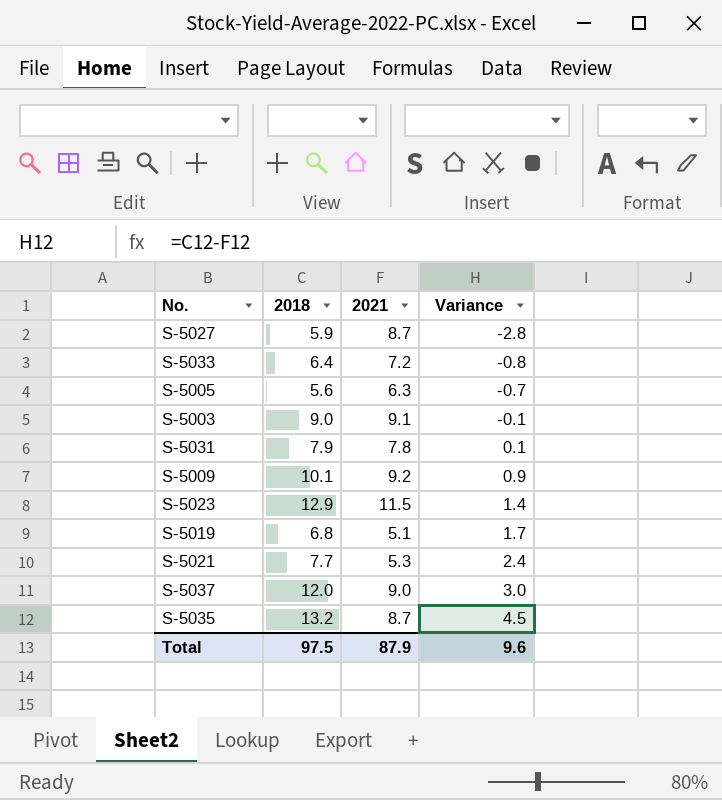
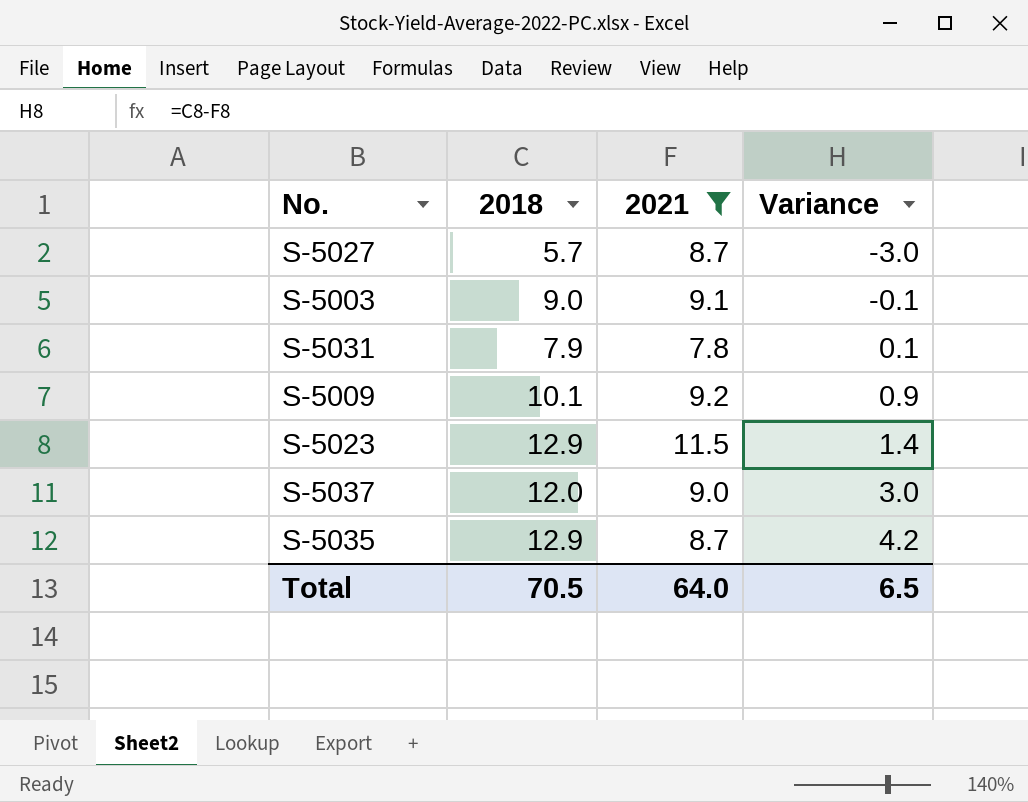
filter: none -> 2021 >= 7.8
S-5027 | 2018: 5.9 -> 5.7
S-5027 | Variance: -2.8 -> -3.0
S-5035 | 2018: 13.2 -> 12.9
S-5035 | Variance: 4.5 -> 4.2
Total | 2018: 97.5 -> 70.5
Total | 2021: 87.9 -> 64.0
Total | Variance: 9.6 -> 6.5

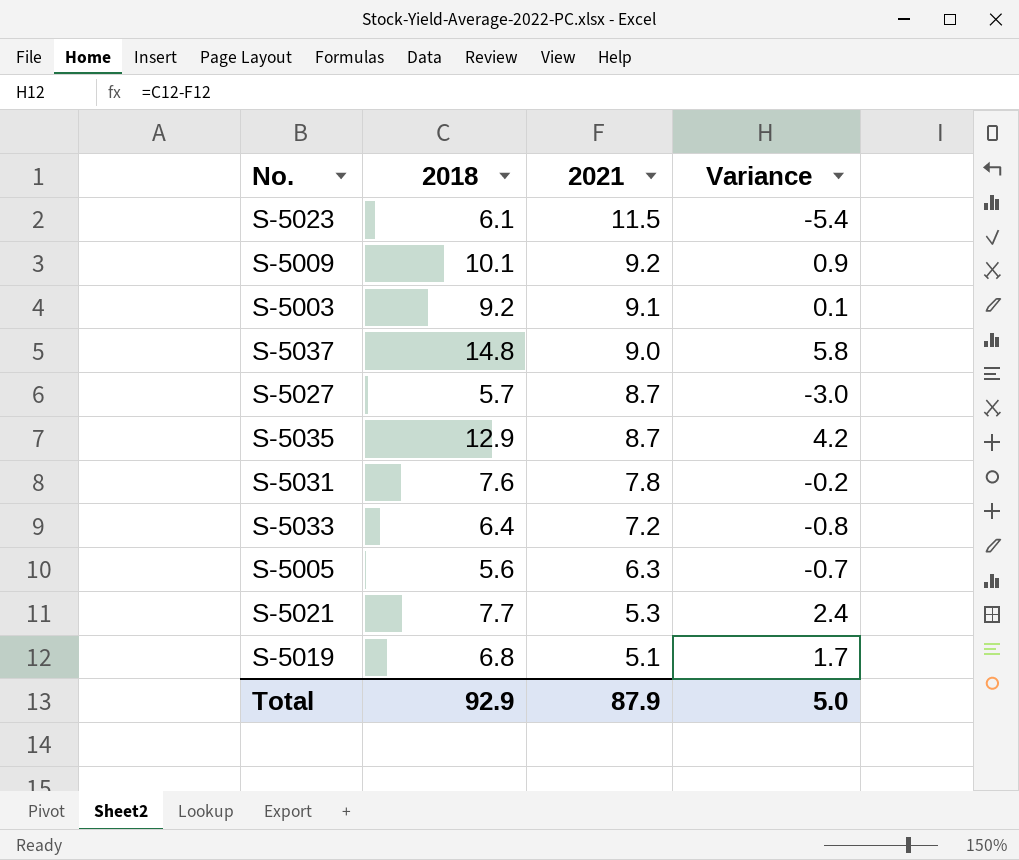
filter: 2021 >= 7.8 -> none
row order: Variance ascending -> 2021 descending
S-5023 | 2018: 12.9 -> 6.1
S-5023 | Variance: 1.4 -> -5.4
S-5003 | 2018: 9.0 -> 9.2
S-5003 | Variance: -0.1 -> 0.1
S-5037 | 2018: 12.0 -> 14.8
S-5037 | Variance: 3.0 -> 5.8
S-5031 | 2018: 7.9 -> 7.6
S-5031 | Variance: 0.1 -> -0.2
Total | 2018: 70.5 -> 92.9
Total | 2021: 64.0 -> 87.9
Total | Variance: 6.5 -> 5.0

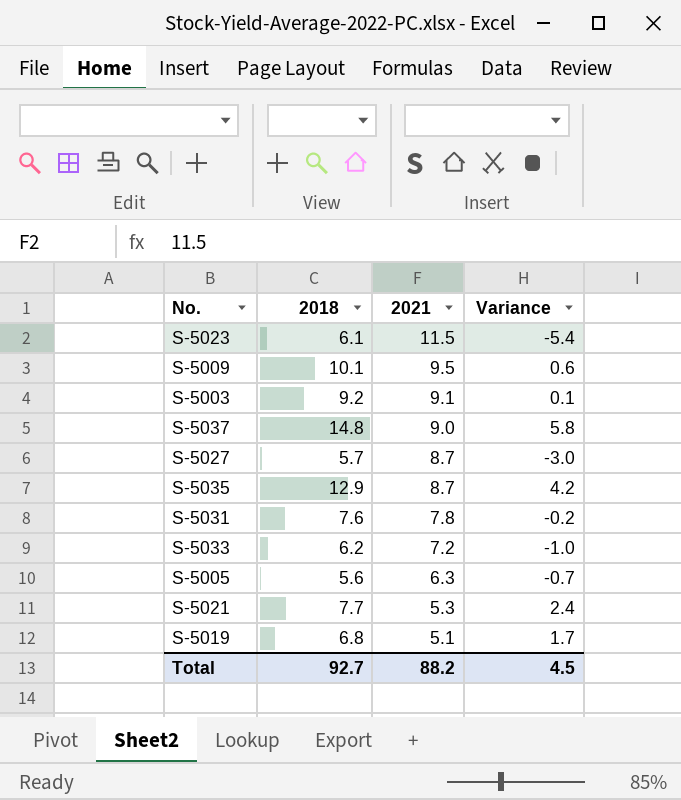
S-5009 | 2021: 9.2 -> 9.5
S-5009 | Variance: 0.9 -> 0.6
S-5033 | 2018: 6.4 -> 6.2
S-5033 | Variance: -0.8 -> -1.0
Total | 2018: 92.9 -> 92.7
Total | 2021: 87.9 -> 88.2
Total | Variance: 5.0 -> 4.5

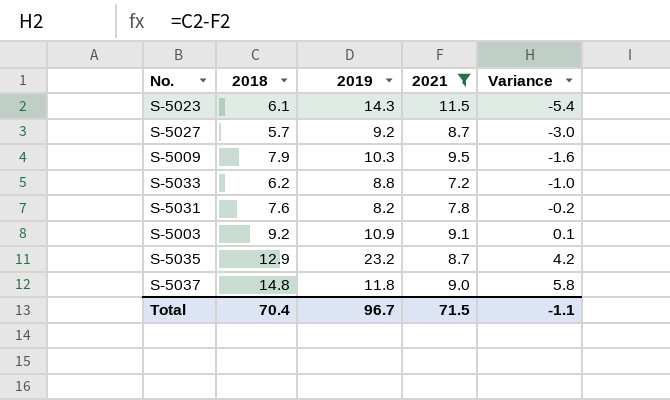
filter: none -> 2021 >= 7.2
row order: 2021 descending -> Variance ascending
column 2019 | position: none -> 3
S-5009 | 2018: 10.1 -> 7.9
S-5009 | Variance: 0.6 -> -1.6
Total | 2018: 92.7 -> 70.4
Total | 2021: 88.2 -> 71.5
Total | Variance: 4.5 -> -1.1

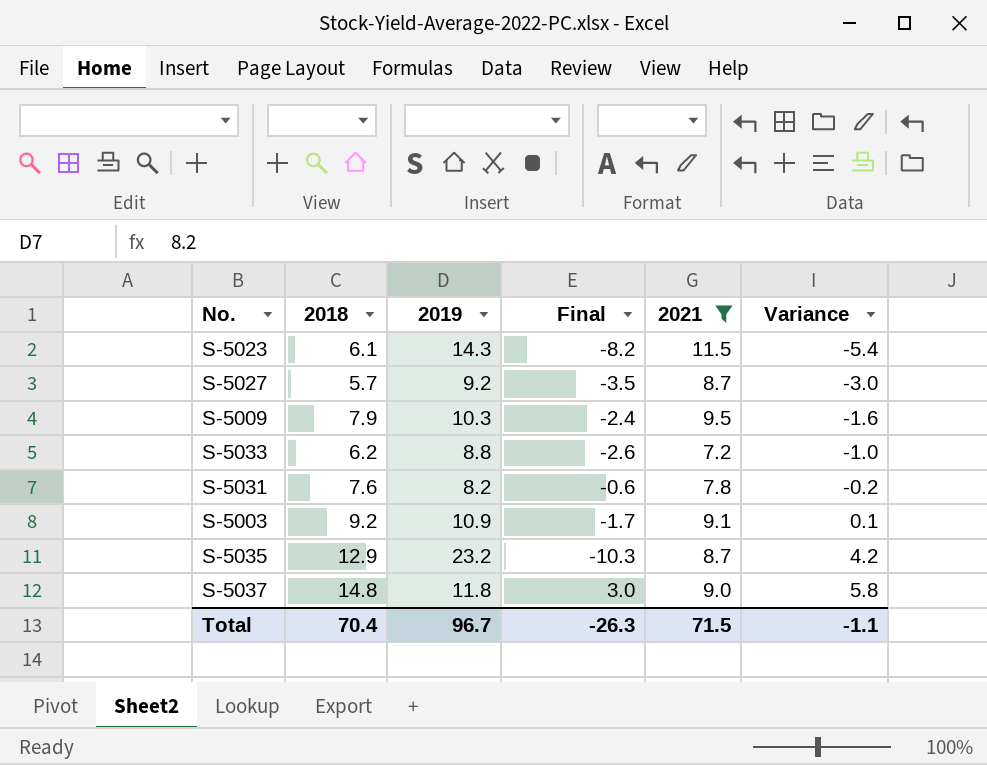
column Final | formula: none -> [2018] - [2019]

